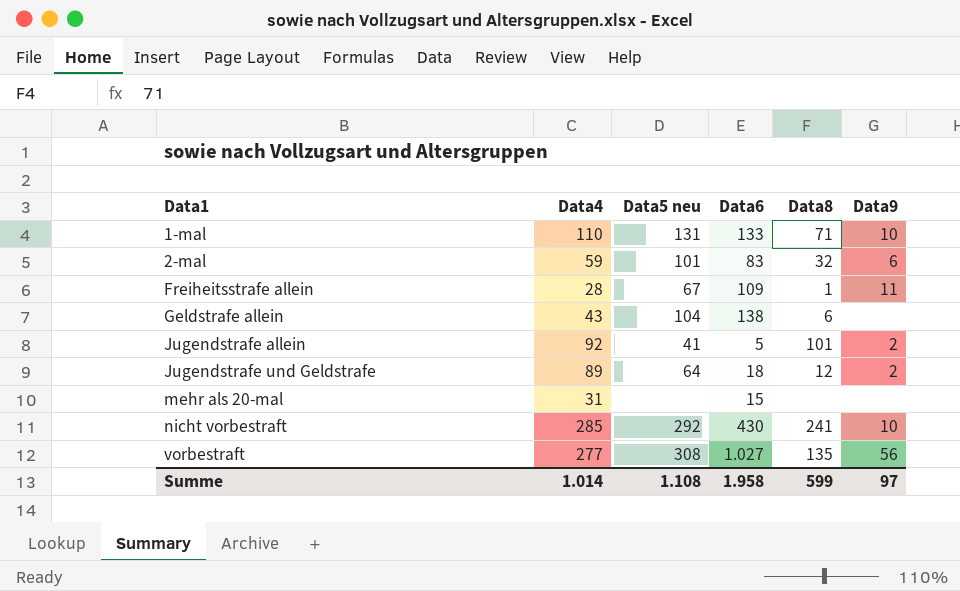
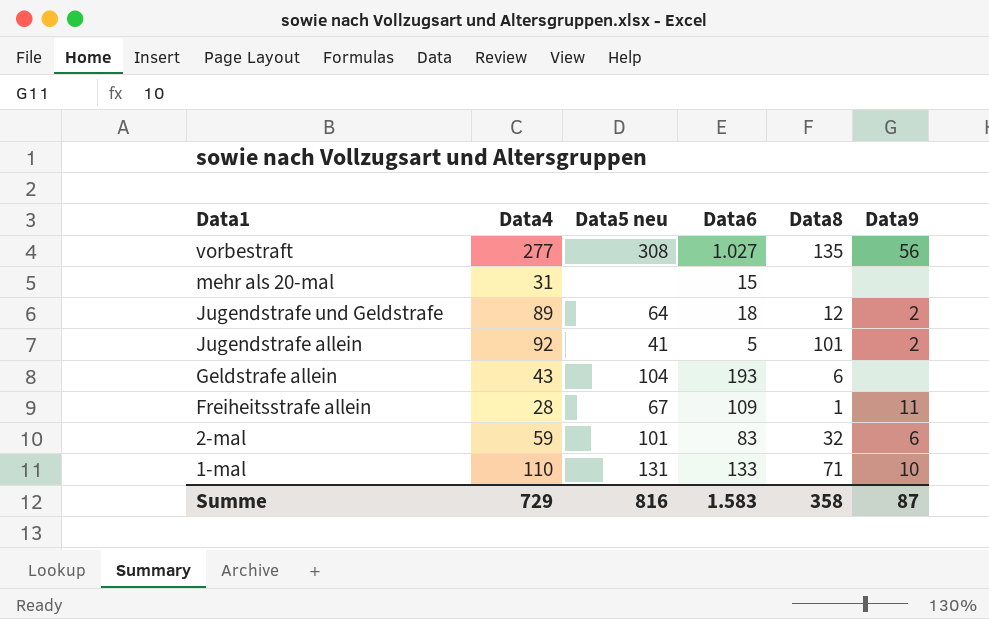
row order: Data1 ascending -> Data1 descending
row nicht vorbestraft: 285 | 292 | 430 | 241 | 10 -> none
Geldstrafe allein | Data6: 138 -> 193
Summe | Data4: 1.014 -> 729
Summe | Data5 neu: 1.108 -> 816
Summe | Data6: 1.958 -> 1.583
Summe | Data8: 599 -> 358
Summe | Data9: 97 -> 87

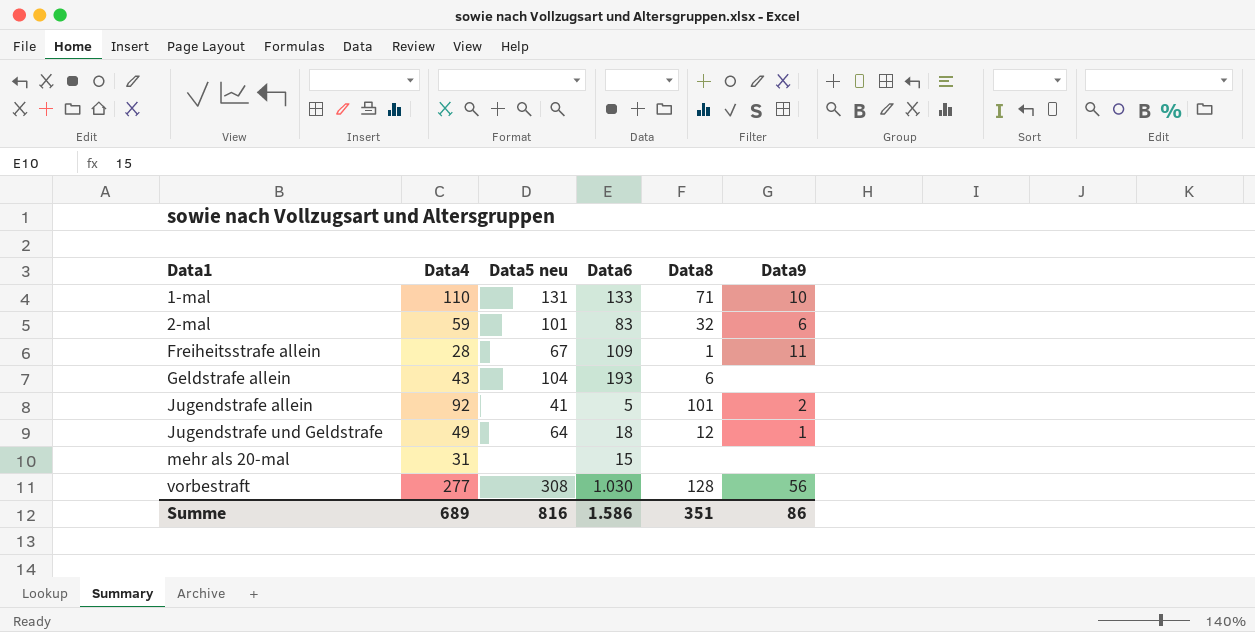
row order: Data1 descending -> Data1 ascending
Jugendstrafe und Geldstrafe | Data4: 89 -> 49
Jugendstrafe und Geldstrafe | Data9: 2 -> 1
vorbestraft | Data6: 1.027 -> 1.030
vorbestraft | Data8: 135 -> 128
Summe | Data4: 729 -> 689
Summe | Data6: 1.583 -> 1.586
Summe | Data8: 358 -> 351
Summe | Data9: 87 -> 86

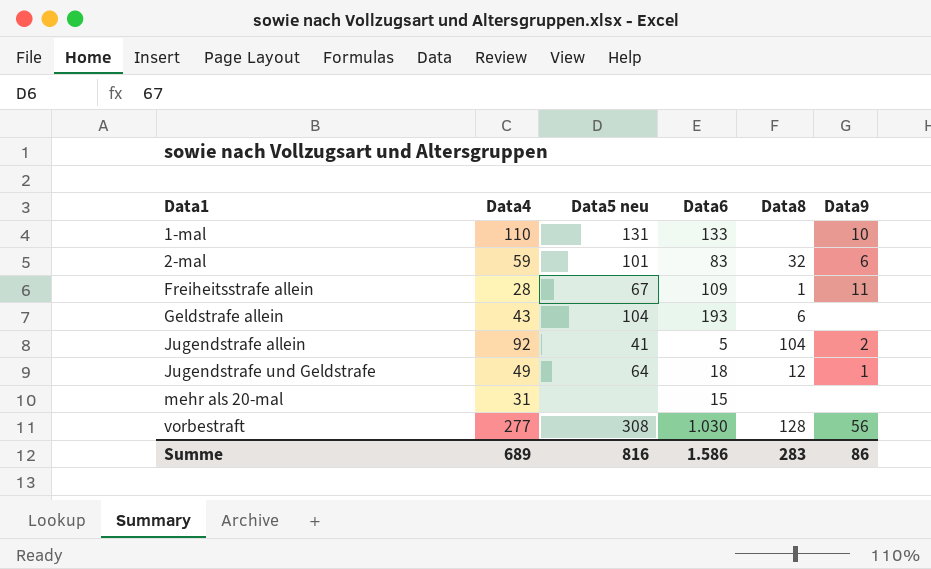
1-mal | Data8: 71 -> none
Jugendstrafe allein | Data8: 101 -> 104
Summe | Data8: 351 -> 283

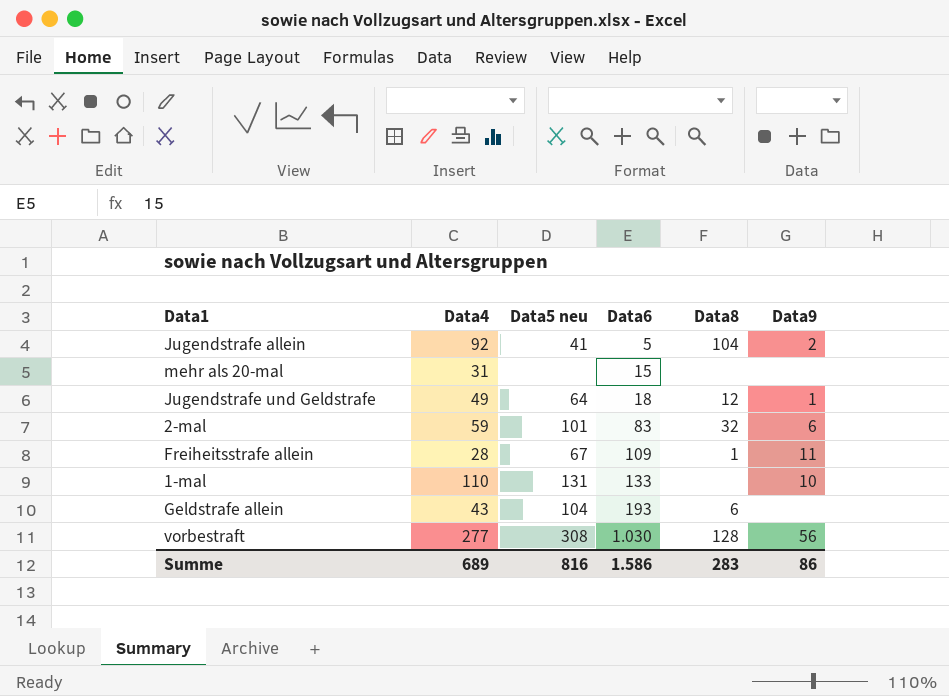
row order: Data1 ascending -> Data6 ascending

